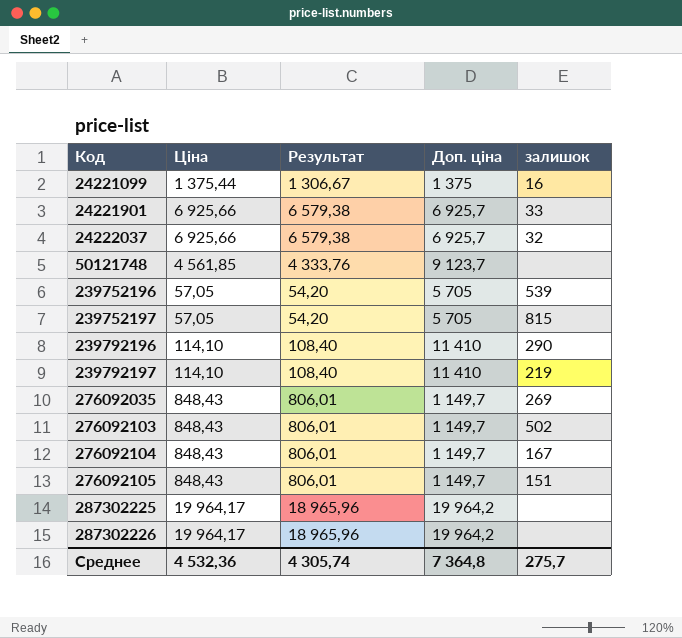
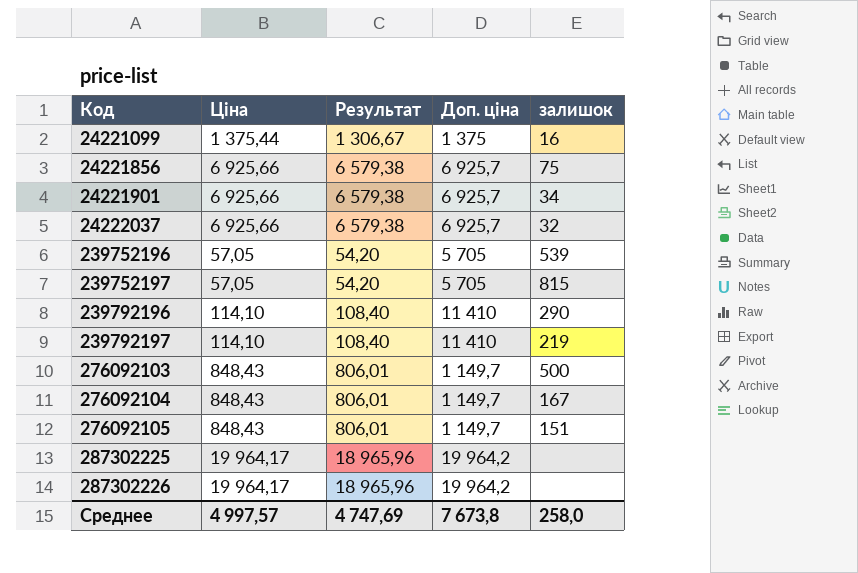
row 50121748: 4 561,85 | 4 333,76 | 9 123,7 | none -> none
row 276092035: 848,43 | 806,01 | 1 149,7 | 269 -> none
row 24221856: none -> 6 925,66 | 6 579,38 | 6 925,7 | 75
24221901 | залишок: 33 -> 34
276092103 | залишок: 502 -> 500
Среднее | Ціна: 4 532,36 -> 4 997,57
Среднее | Результат: 4 305,74 -> 4 747,69
Среднее | Доп. ціна: 7 364,8 -> 7 673,8
Среднее | залишок: 275,7 -> 258,0

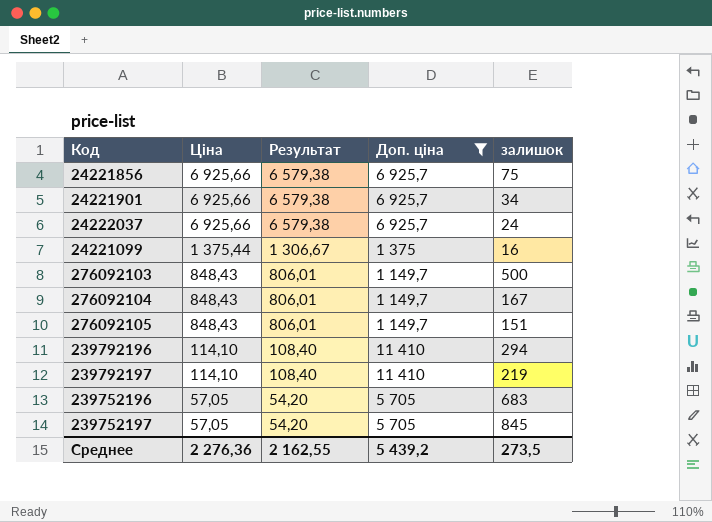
filter: none -> Доп. ціна != 19 964,2
row order: Код ascending -> Ціна descending
24222037 | залишок: 32 -> 24
239792196 | залишок: 290 -> 294
239752196 | залишок: 539 -> 683
239752197 | залишок: 815 -> 845
Среднее | Ціна: 4 997,57 -> 2 276,36
Среднее | Результат: 4 747,69 -> 2 162,55
Среднее | Доп. ціна: 7 673,8 -> 5 439,2
Среднее | залишок: 258,0 -> 273,5

